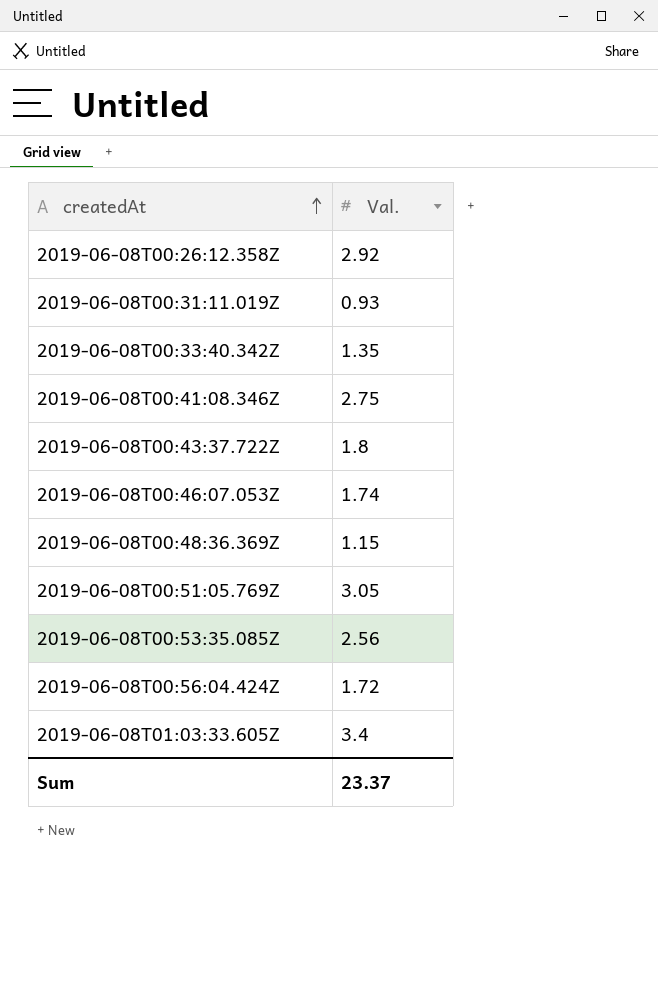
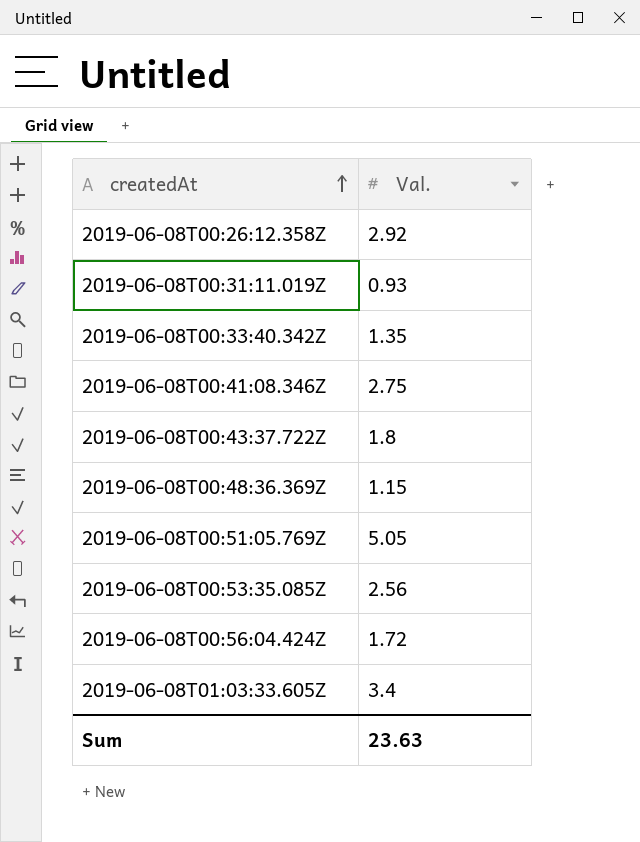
row 2019-06-08T00:46:07.053Z: 1.74 -> none
2019-06-08T00:51:05.769Z | Val.: 3.05 -> 5.05
Sum | Val.: 23.37 -> 23.63

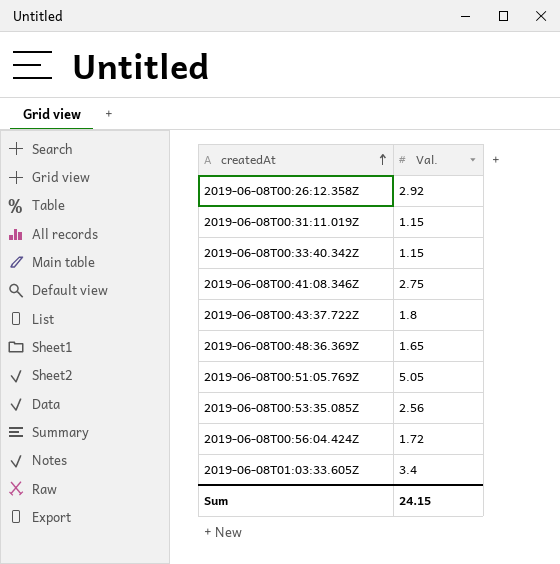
2019-06-08T00:31:11.019Z | Val.: 0.93 -> 1.15
2019-06-08T00:33:40.342Z | Val.: 1.35 -> 1.15
2019-06-08T00:48:36.369Z | Val.: 1.15 -> 1.65
Sum | Val.: 23.63 -> 24.15

